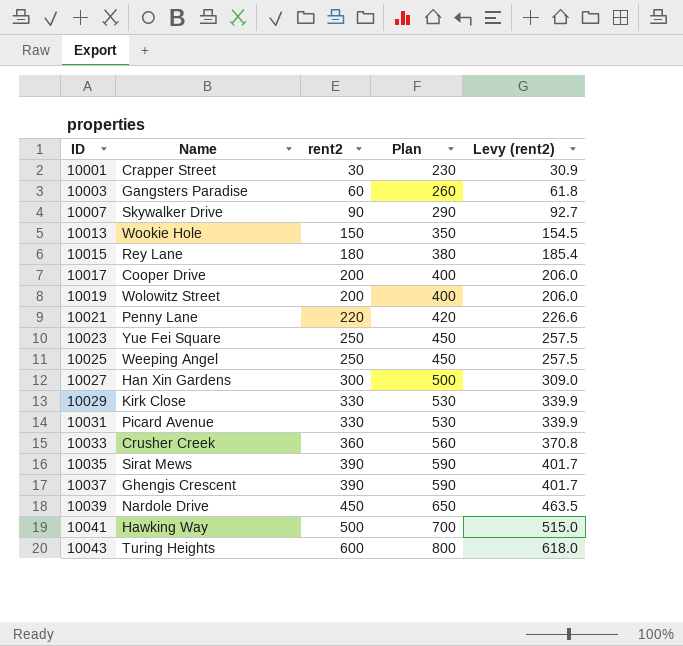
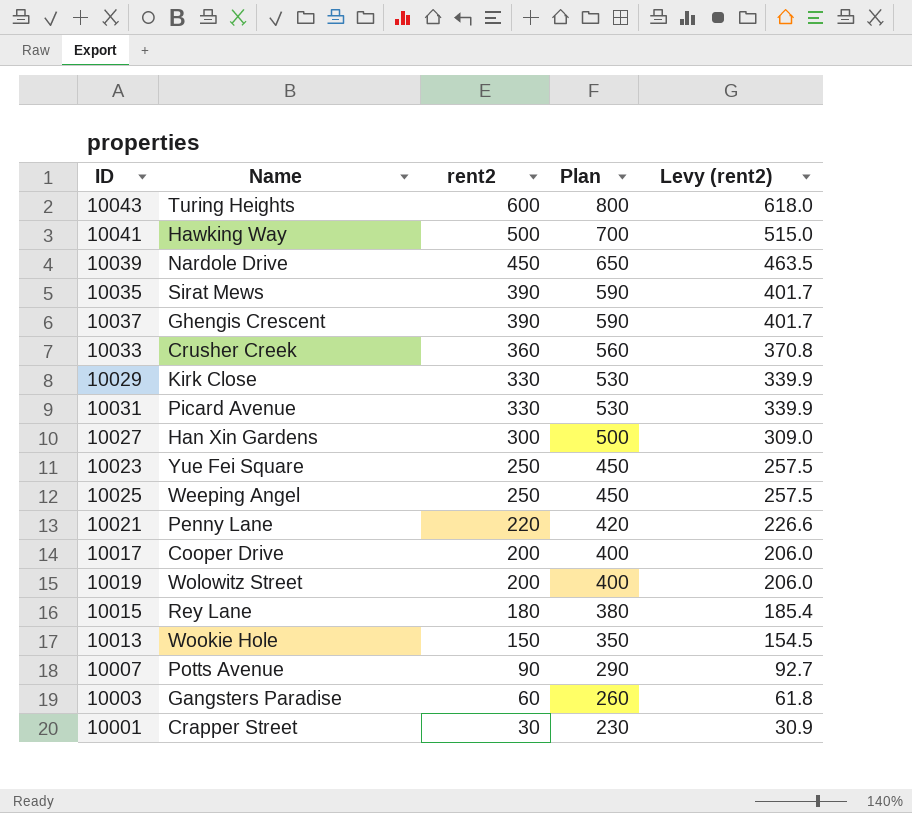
row order: ID ascending -> rent2 descending
10007 | Name: Skywalker Drive -> Potts Avenue

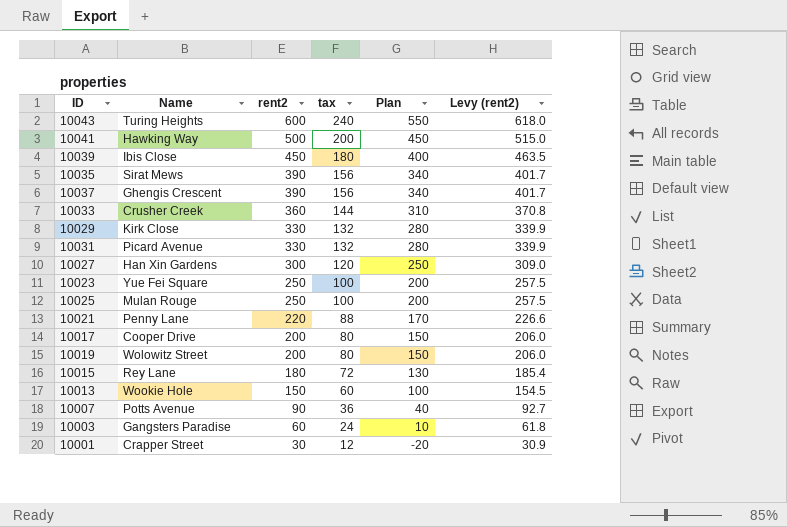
column tax | formula: none -> [rent2] * 0.4
column Plan | formula: [rent2] + 200 -> [rent2] - 50
10039 | Name: Nardole Drive -> Ibis Close
10025 | Name: Weeping Angel -> Mulan Rouge

